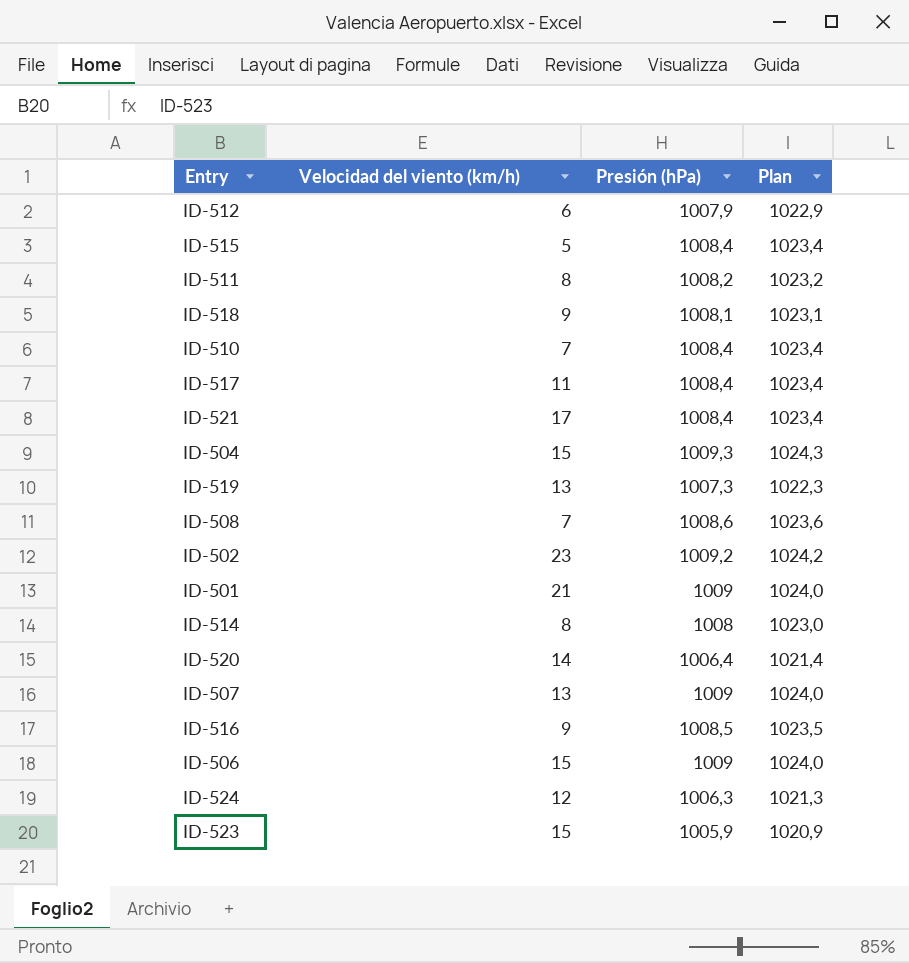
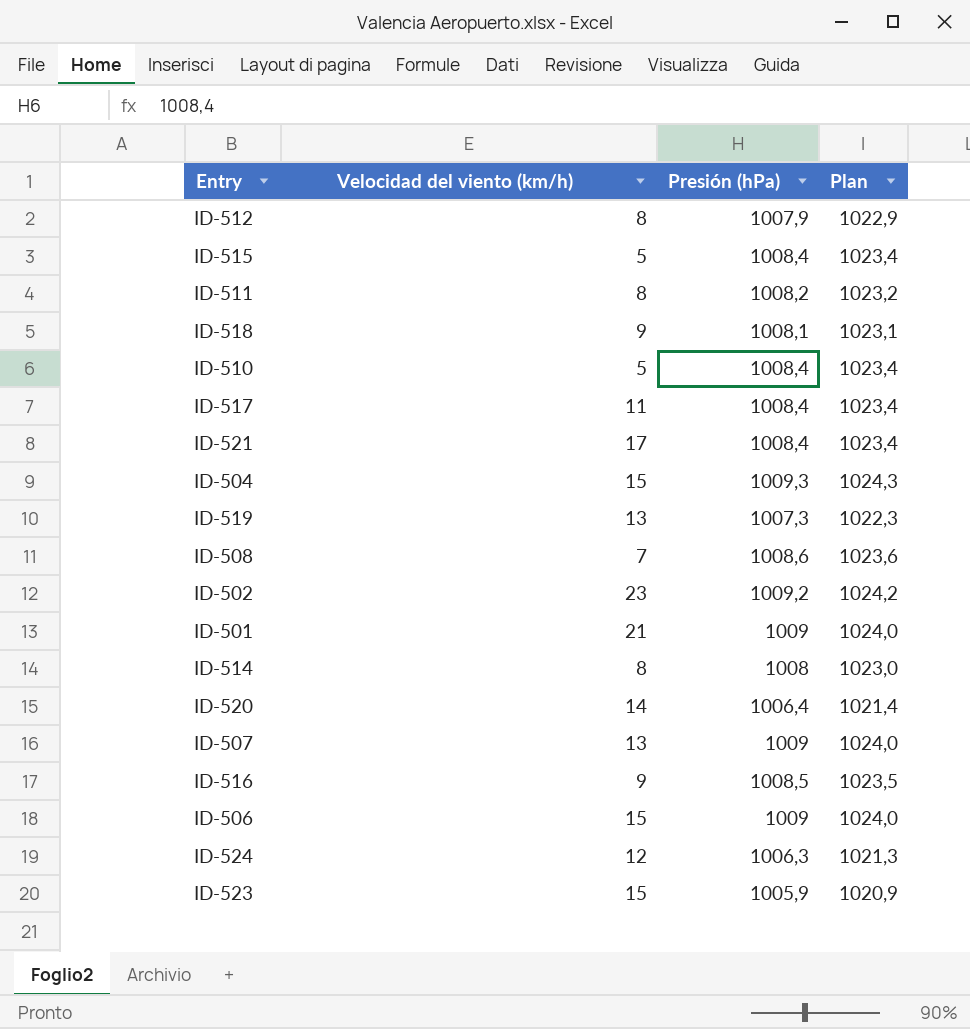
ID-512 | Velocidad del viento (km/h): 6 -> 8
ID-510 | Velocidad del viento (km/h): 7 -> 5

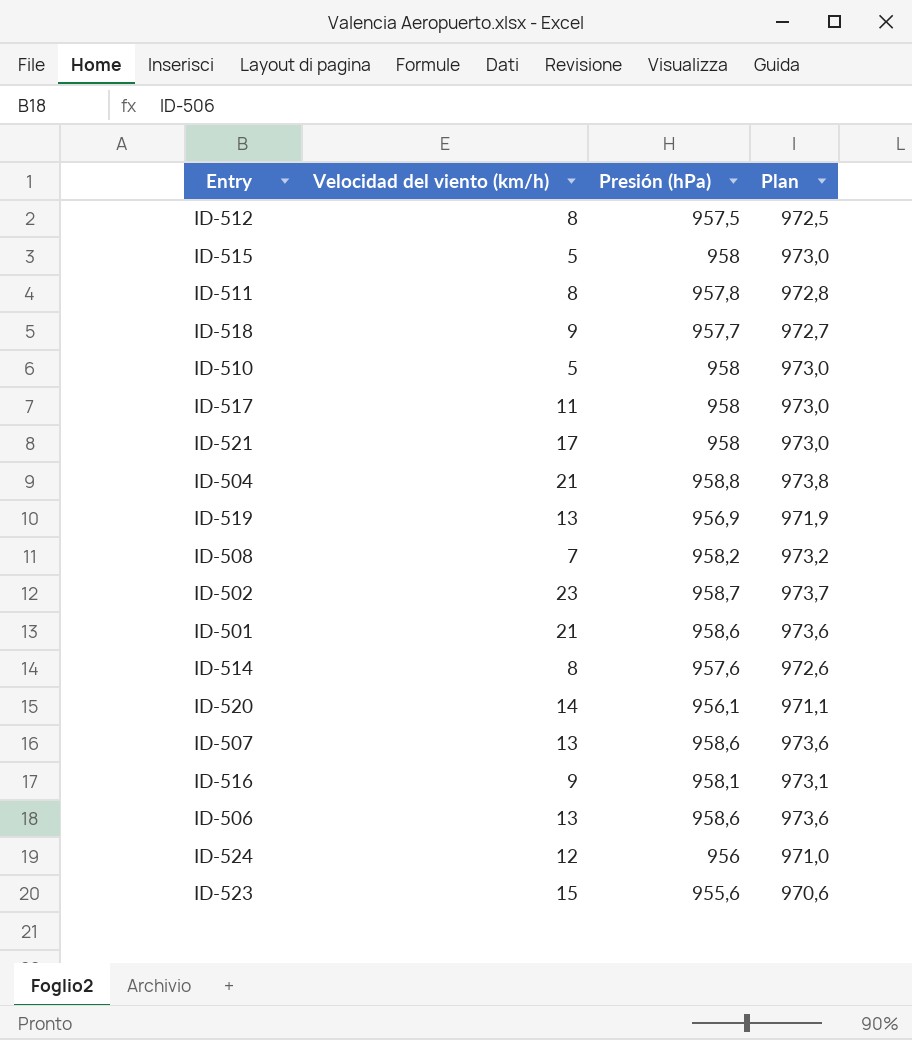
ID-512 | Presión (hPa): 1007,9 -> 957,5
ID-512 | Plan: 1022,9 -> 972,5
ID-515 | Presión (hPa): 1008,4 -> 958
ID-515 | Plan: 1023,4 -> 973,0
ID-511 | Presión (hPa): 1008,2 -> 957,8
ID-511 | Plan: 1023,2 -> 972,8
ID-518 | Presión (hPa): 1008,1 -> 957,7
ID-518 | Plan: 1023,1 -> 972,7
ID-510 | Presión (hPa): 1008,4 -> 958
ID-510 | Plan: 1023,4 -> 973,0
ID-517 | Presión (hPa): 1008,4 -> 958
ID-517 | Plan: 1023,4 -> 973,0
ID-521 | Presión (hPa): 1008,4 -> 958
ID-521 | Plan: 1023,4 -> 973,0
ID-504 | Velocidad del viento (km/h): 15 -> 21
ID-504 | Presión (hPa): 1009,3 -> 958,8
ID-504 | Plan: 1024,3 -> 973,8
ID-519 | Presión (hPa): 1007,3 -> 956,9
ID-519 | Plan: 1022,3 -> 971,9
ID-508 | Presión (hPa): 1008,6 -> 958,2
ID-508 | Plan: 1023,6 -> 973,2
ID-502 | Presión (hPa): 1009,2 -> 958,7
ID-502 | Plan: 1024,2 -> 973,7
ID-501 | Presión (hPa): 1009 -> 958,6
ID-501 | Plan: 1024,0 -> 973,6
ID-514 | Presión (hPa): 1008 -> 957,6
ID-514 | Plan: 1023,0 -> 972,6
ID-520 | Presión (hPa): 1006,4 -> 956,1
ID-520 | Plan: 1021,4 -> 971,1
ID-507 | Presión (hPa): 1009 -> 958,6
ID-507 | Plan: 1024,0 -> 973,6
ID-516 | Presión (hPa): 1008,5 -> 958,1
ID-516 | Plan: 1023,5 -> 973,1
ID-506 | Velocidad del viento (km/h): 15 -> 13
ID-506 | Presión (hPa): 1009 -> 958,6
ID-506 | Plan: 1024,0 -> 973,6
ID-524 | Presión (hPa): 1006,3 -> 956
ID-524 | Plan: 1021,3 -> 971,0
ID-523 | Presión (hPa): 1005,9 -> 955,6
ID-523 | Plan: 1020,9 -> 970,6

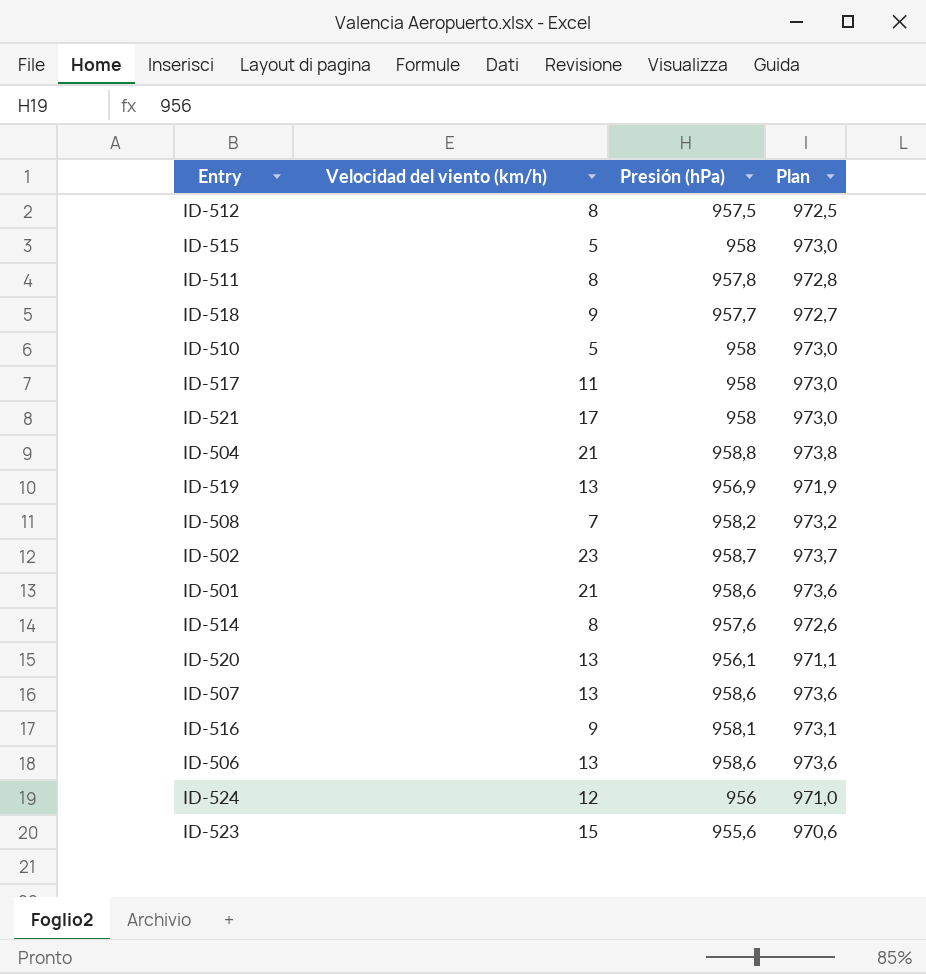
ID-520 | Velocidad del viento (km/h): 14 -> 13

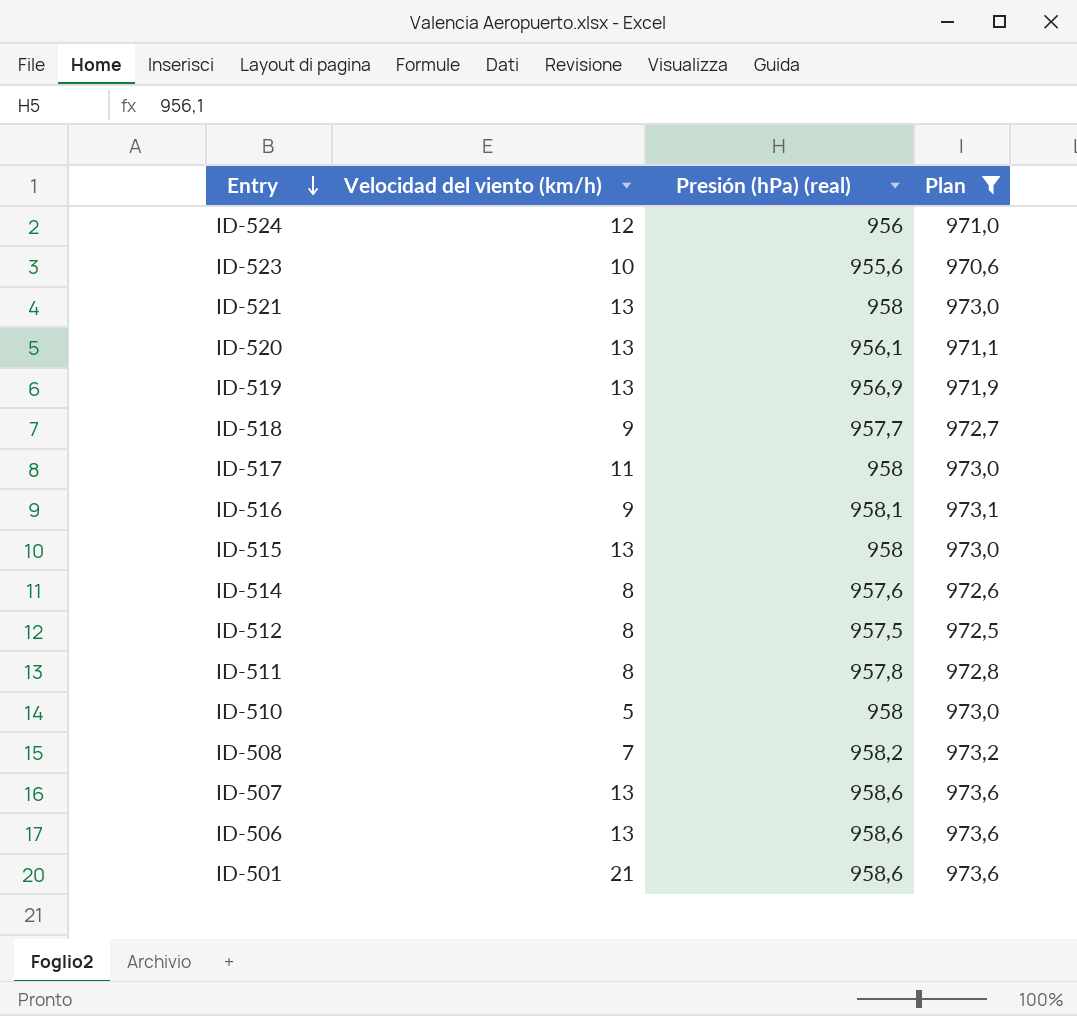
filter: none -> Plan <= 973,6
row order: none -> Entry descending
column name: Presión (hPa) -> Presión (hPa) (real)
ID-523 | Velocidad del viento (km/h): 15 -> 10
ID-521 | Velocidad del viento (km/h): 17 -> 13
ID-515 | Velocidad del viento (km/h): 5 -> 13

